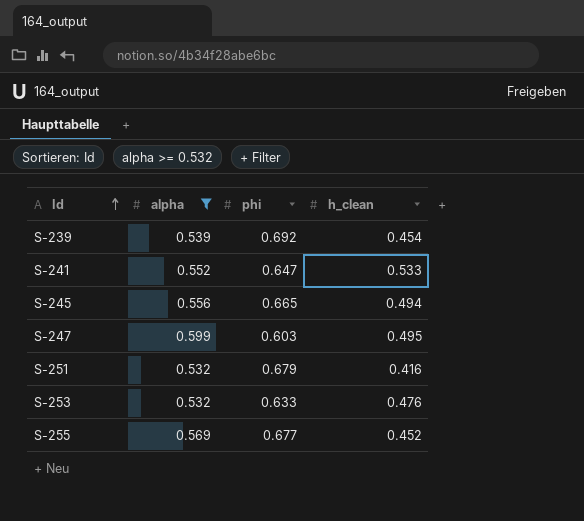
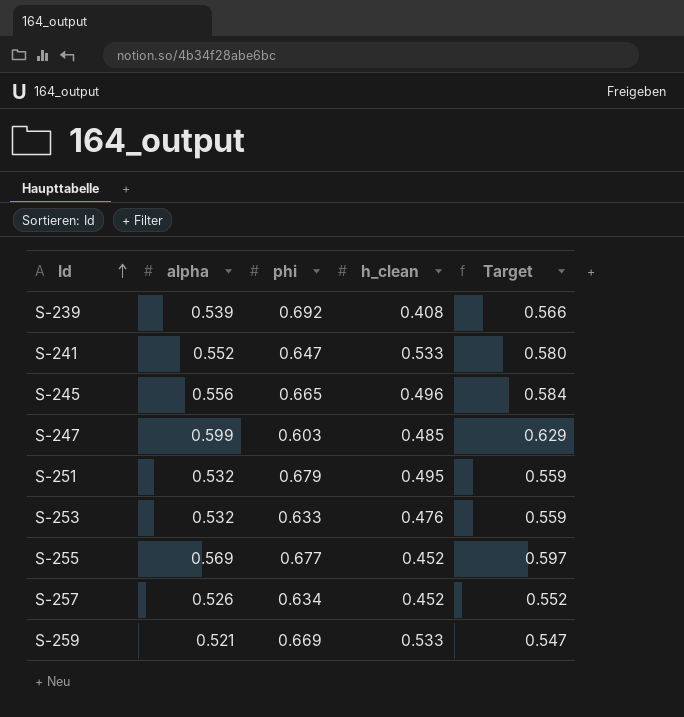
filter: alpha >= 0.532 -> none
column Target | formula: none -> [alpha] * 1.05
S-239 | h_clean: 0.454 -> 0.408
S-245 | h_clean: 0.494 -> 0.496
S-247 | h_clean: 0.495 -> 0.485
S-251 | h_clean: 0.416 -> 0.495

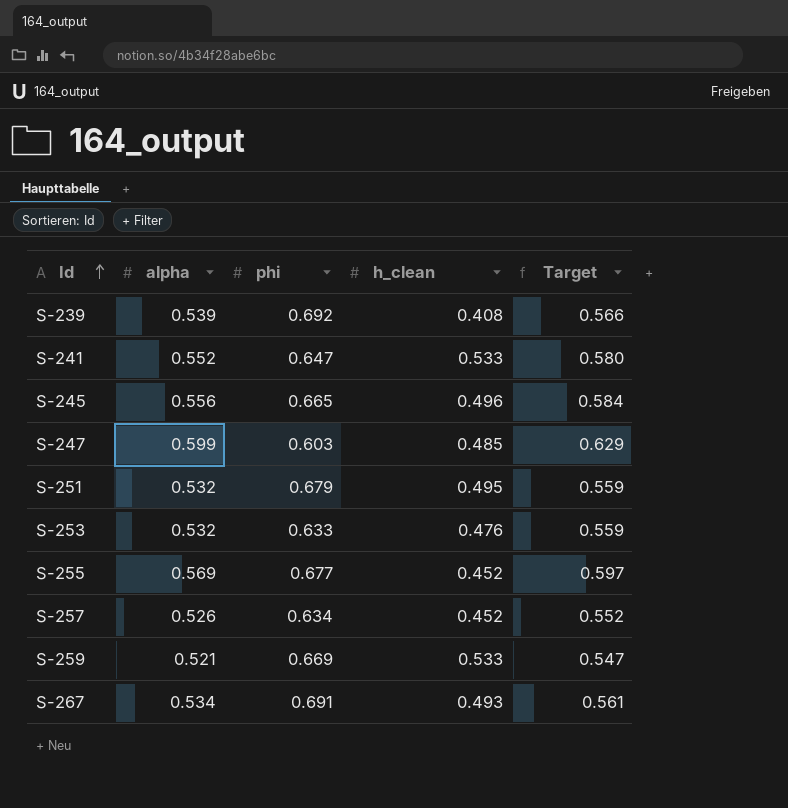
row S-267: none -> 0.534 | 0.691 | 0.493 | 0.561

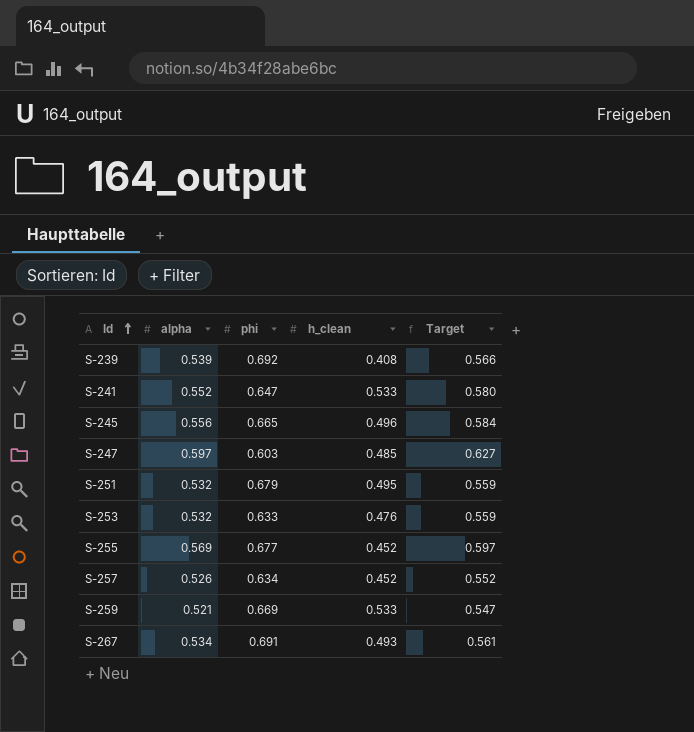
S-247 | alpha: 0.599 -> 0.597
S-247 | Target: 0.629 -> 0.627

